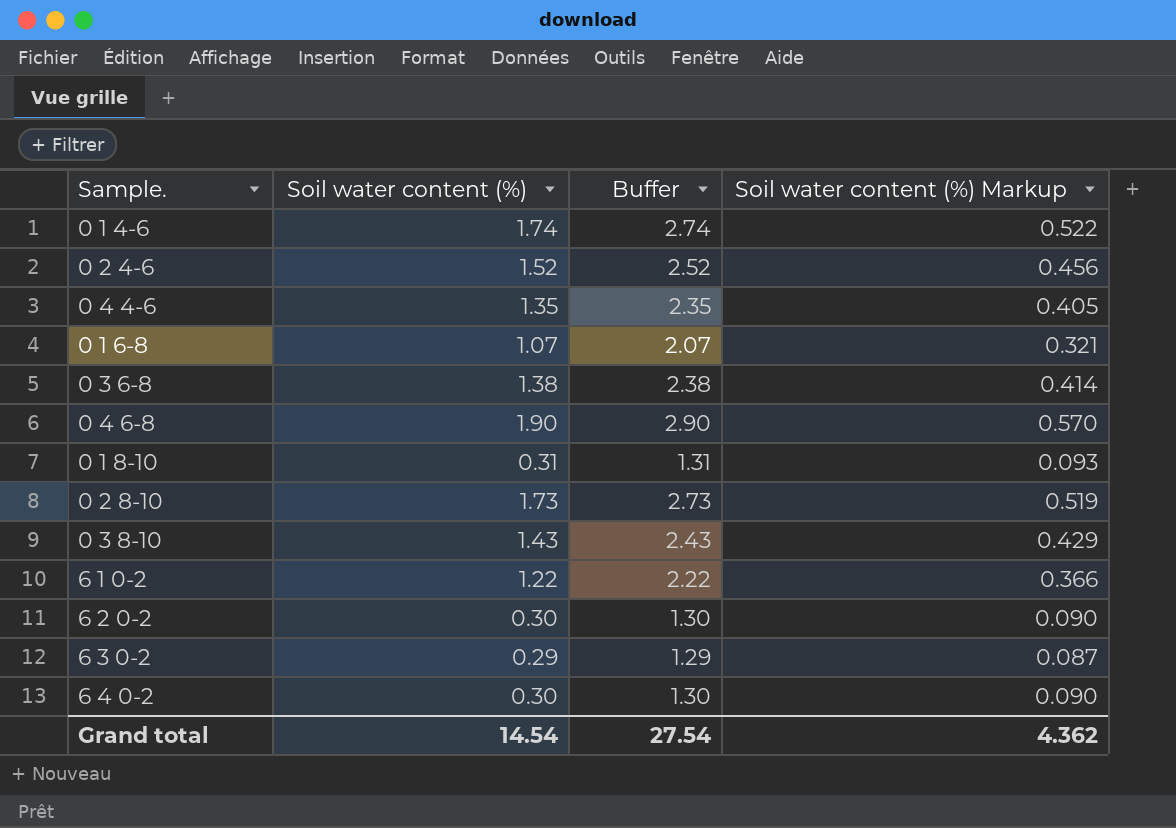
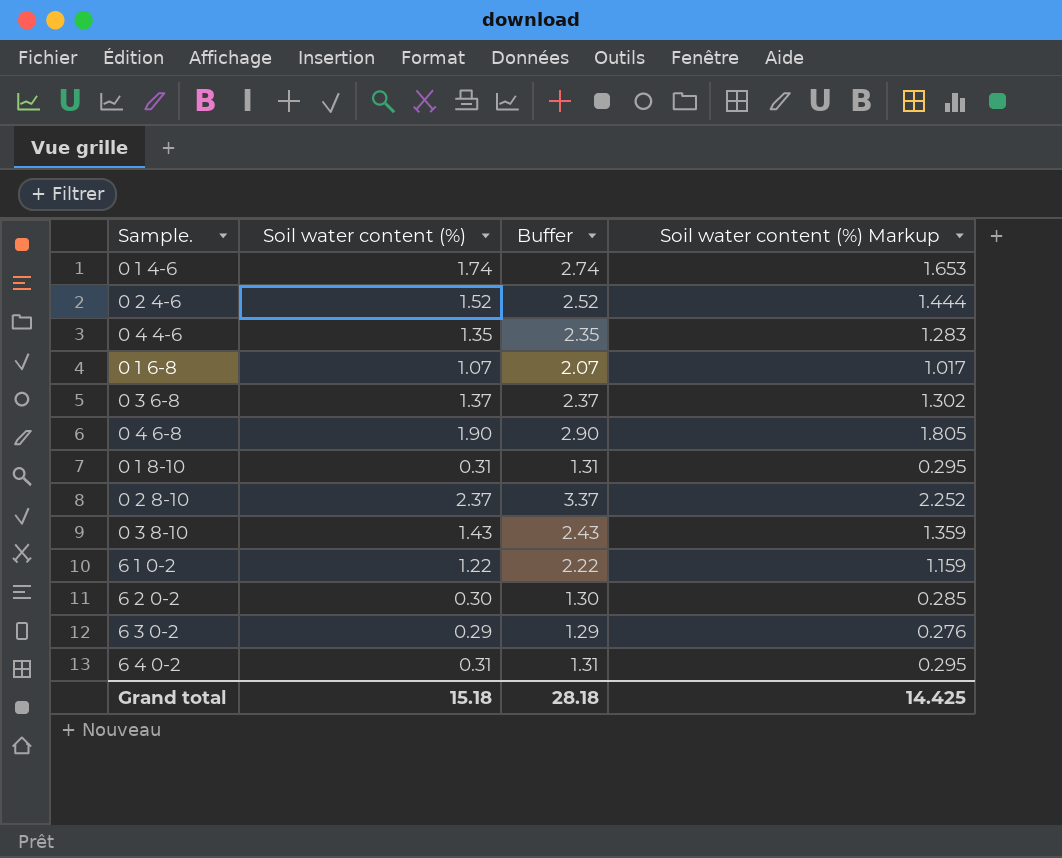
column Soil water content (%) Markup | formula: [Soil water content (%)] * 0.3 -> [Soil water content (%)] * 0.95
0 3 6-8 | Soil water content (%): 1.38 -> 1.37
0 3 6-8 | Buffer: 2.38 -> 2.37
0 2 8-10 | Soil water content (%): 1.73 -> 2.37
0 2 8-10 | Buffer: 2.73 -> 3.37
6 4 0-2 | Soil water content (%): 0.30 -> 0.31
6 4 0-2 | Buffer: 1.30 -> 1.31
Grand total | Soil water content (%): 14.54 -> 15.18
Grand total | Buffer: 27.54 -> 28.18
Grand total | Soil water content (%) Markup: 4.362 -> 14.425

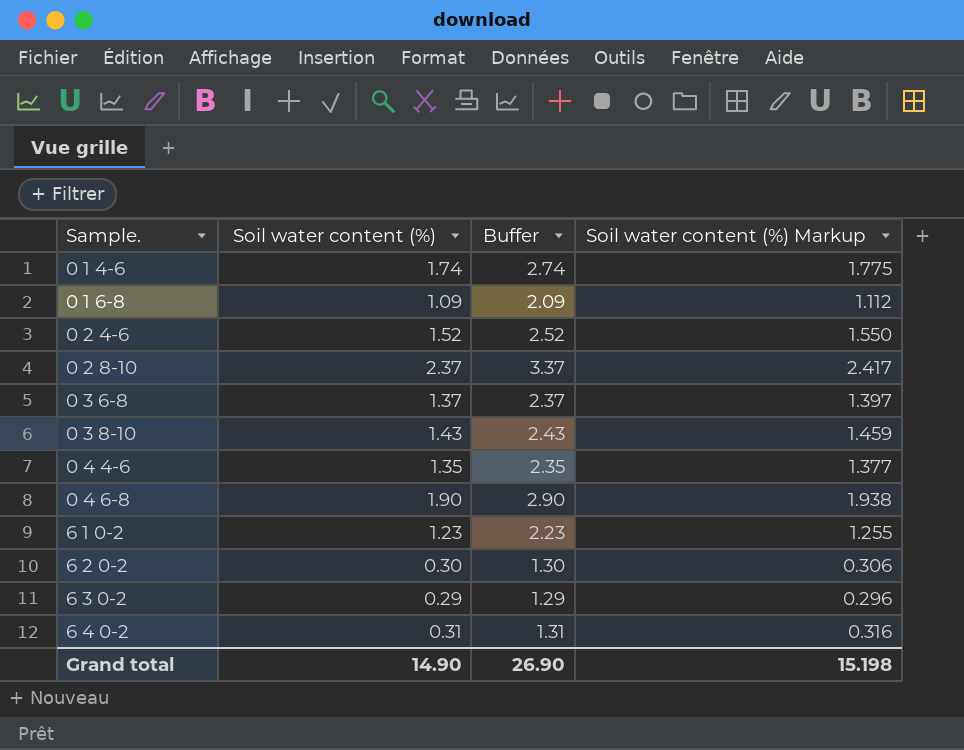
row order: none -> Sample. ascending
column Soil water content (%) Markup | formula: [Soil water content (%)] * 0.95 -> [Soil water content (%)] * 1.02
row 0 1 8-10: 0.31 | 1.31 | 0.295 -> none
0 1 6-8 | Soil water content (%): 1.07 -> 1.09
0 1 6-8 | Buffer: 2.07 -> 2.09
6 1 0-2 | Soil water content (%): 1.22 -> 1.23
6 1 0-2 | Buffer: 2.22 -> 2.23
Grand total | Soil water content (%): 15.18 -> 14.90
Grand total | Buffer: 28.18 -> 26.90
Grand total | Soil water content (%) Markup: 14.425 -> 15.198

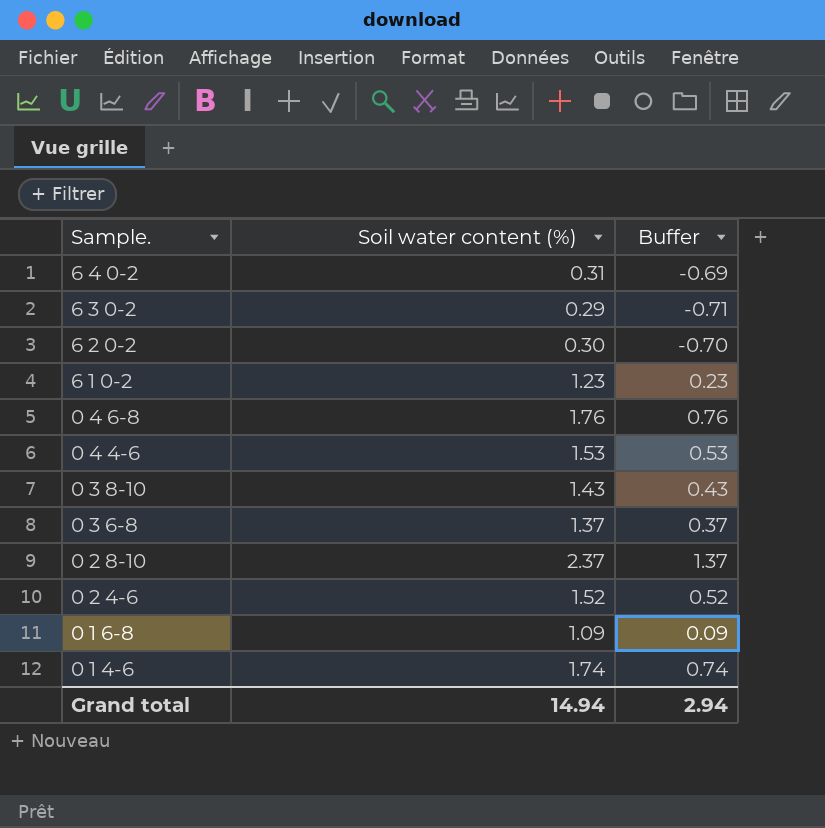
row order: Sample. ascending -> Sample. descending
column Soil water content (%) Markup | formula: [Soil water content (%)] * 1.02 -> none
column Buffer | formula: [Soil water content (%)] + 1 -> [Soil water content (%)] - 1
0 4 6-8 | Soil water content (%): 1.90 -> 1.76
0 4 4-6 | Soil water content (%): 1.35 -> 1.53
Grand total | Soil water content (%): 14.90 -> 14.94
Grand total | Buffer: 26.90 -> 2.94

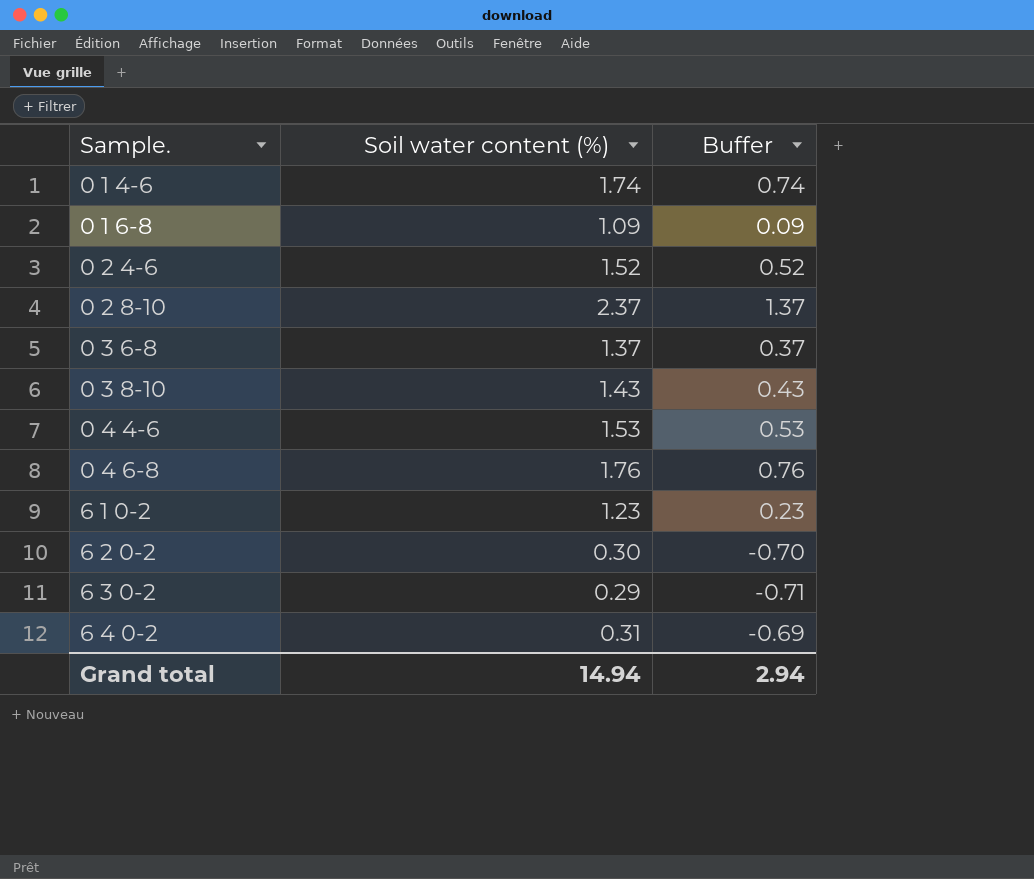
row order: Sample. descending -> Sample. ascending

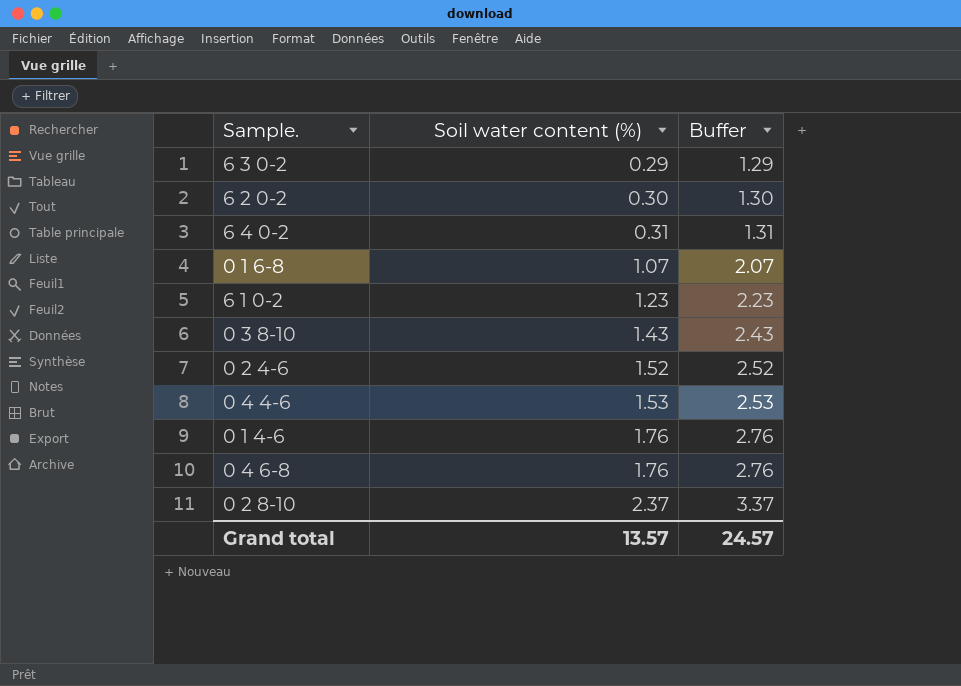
row order: Sample. ascending -> Soil water content (%) ascending
column Buffer | formula: [Soil water content (%)] - 1 -> [Soil water content (%)] + 1
row 0 3 6-8: 1.37 | 0.37 -> none
0 1 6-8 | Soil water content (%): 1.09 -> 1.07
0 1 4-6 | Soil water content (%): 1.74 -> 1.76
Grand total | Soil water content (%): 14.94 -> 13.57
Grand total | Buffer: 2.94 -> 24.57

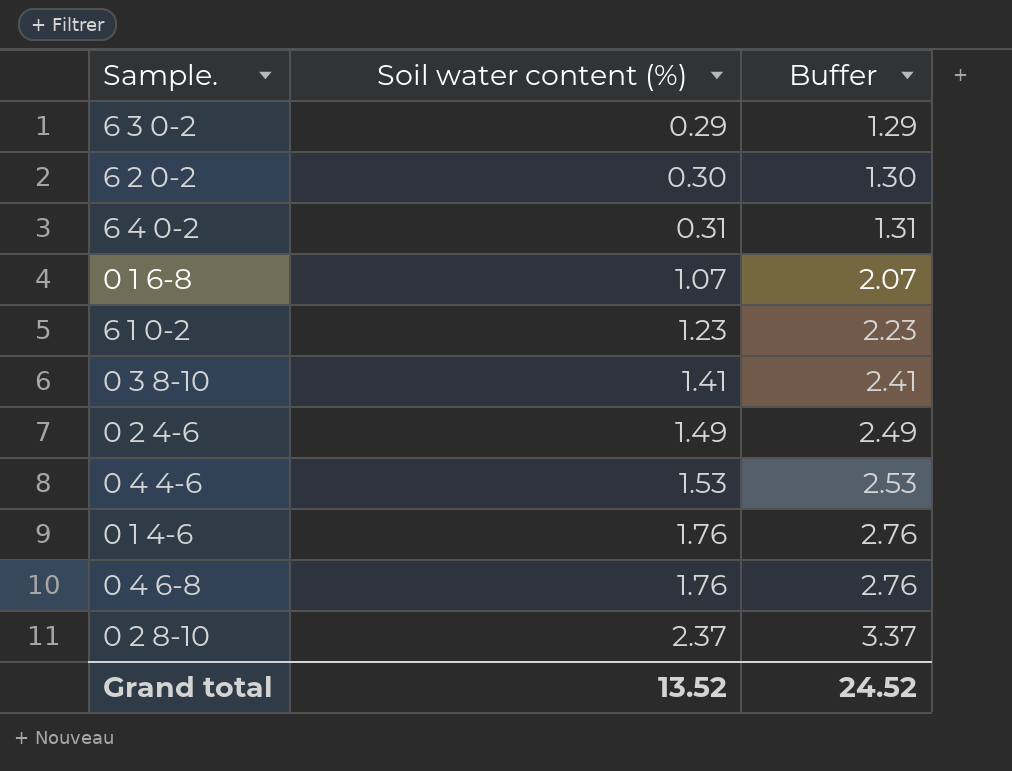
0 3 8-10 | Soil water content (%): 1.43 -> 1.41
0 3 8-10 | Buffer: 2.43 -> 2.41
0 2 4-6 | Soil water content (%): 1.52 -> 1.49
0 2 4-6 | Buffer: 2.52 -> 2.49
Grand total | Soil water content (%): 13.57 -> 13.52
Grand total | Buffer: 24.57 -> 24.52

